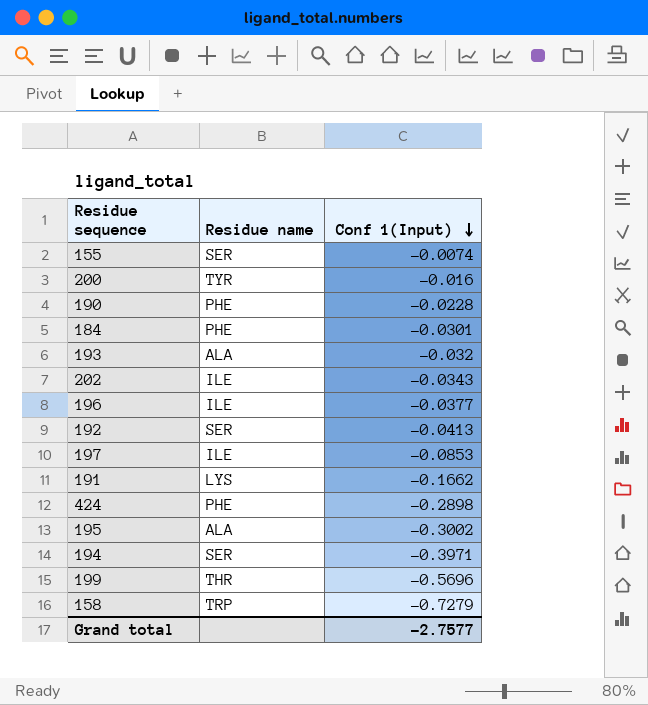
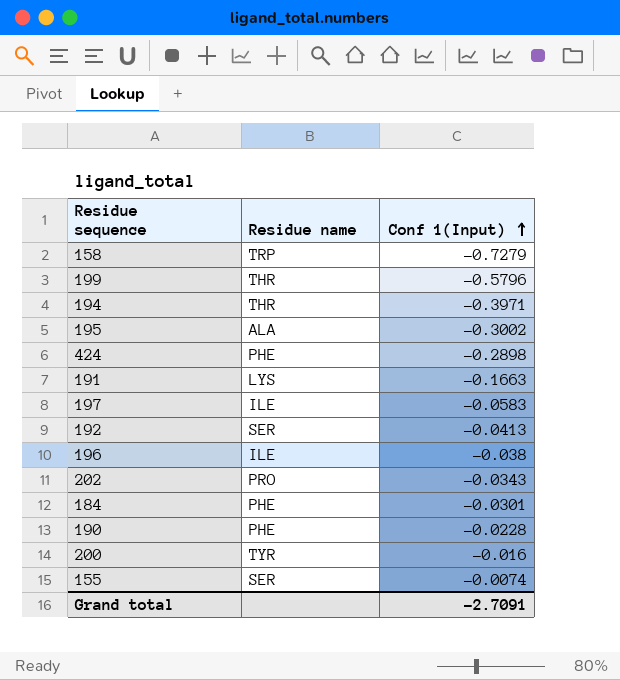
row order: Conf 1(Input) descending -> Conf 1(Input) ascending
row 193: ALA | -0.032 -> none
199 | Conf 1(Input): -0.5696 -> -0.5796
194 | Residue name: SER -> THR
191 | Conf 1(Input): -0.1662 -> -0.1663
197 | Conf 1(Input): -0.0853 -> -0.0583
196 | Conf 1(Input): -0.0377 -> -0.038
202 | Residue name: ILE -> PRO
Grand total | Conf 1(Input): -2.7577 -> -2.7091

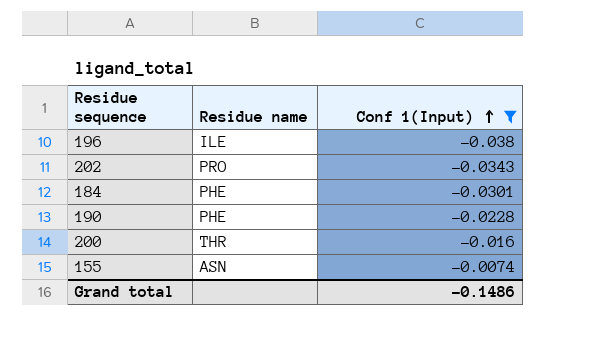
filter: none -> Conf 1(Input) >= -0.038
200 | Residue name: TYR -> THR
155 | Residue name: SER -> ASN
Grand total | Conf 1(Input): -2.7091 -> -0.1486

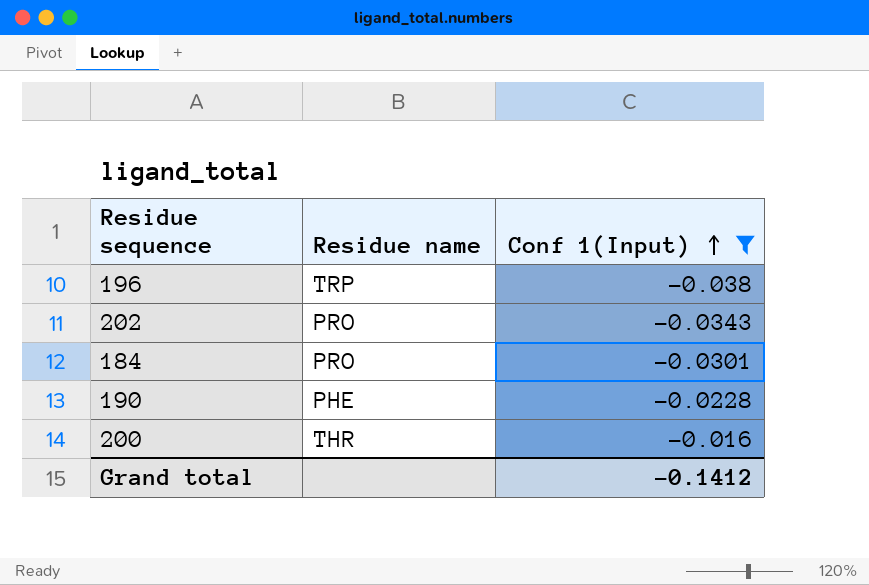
row 155: ASN | -0.0074 -> none
196 | Residue name: ILE -> TRP
184 | Residue name: PHE -> PRO
Grand total | Conf 1(Input): -0.1486 -> -0.1412

